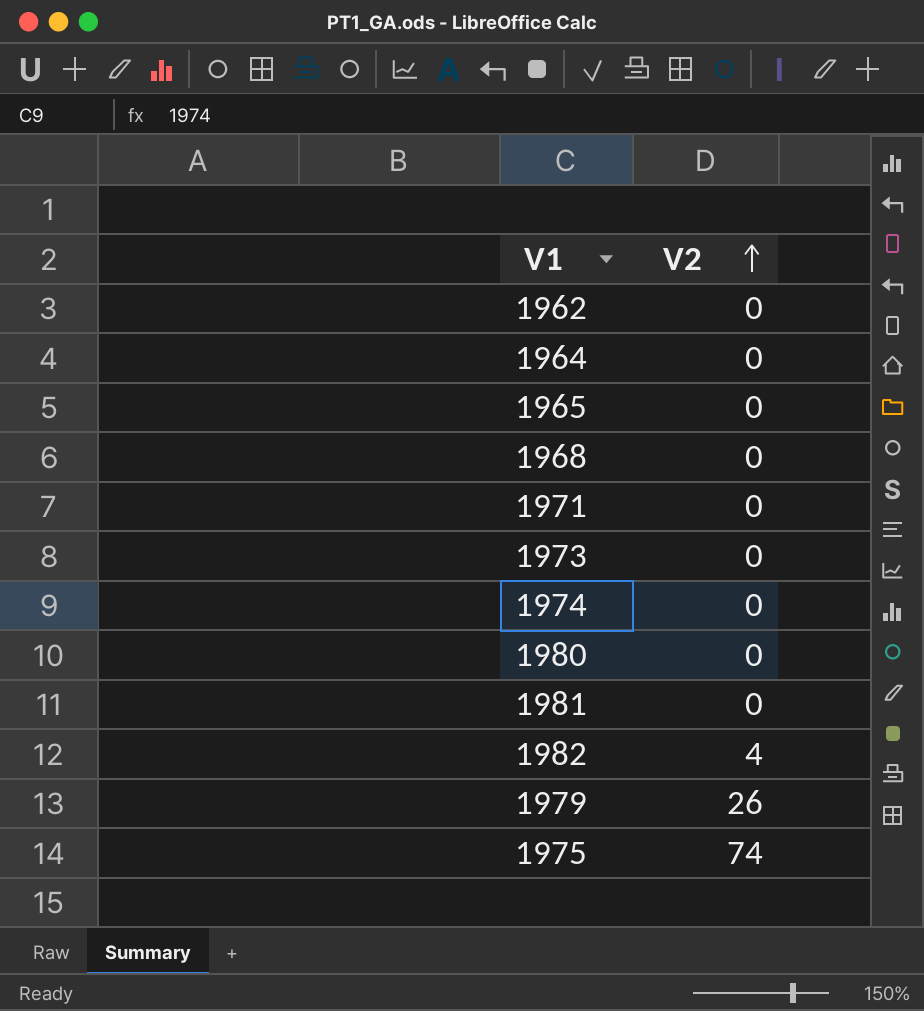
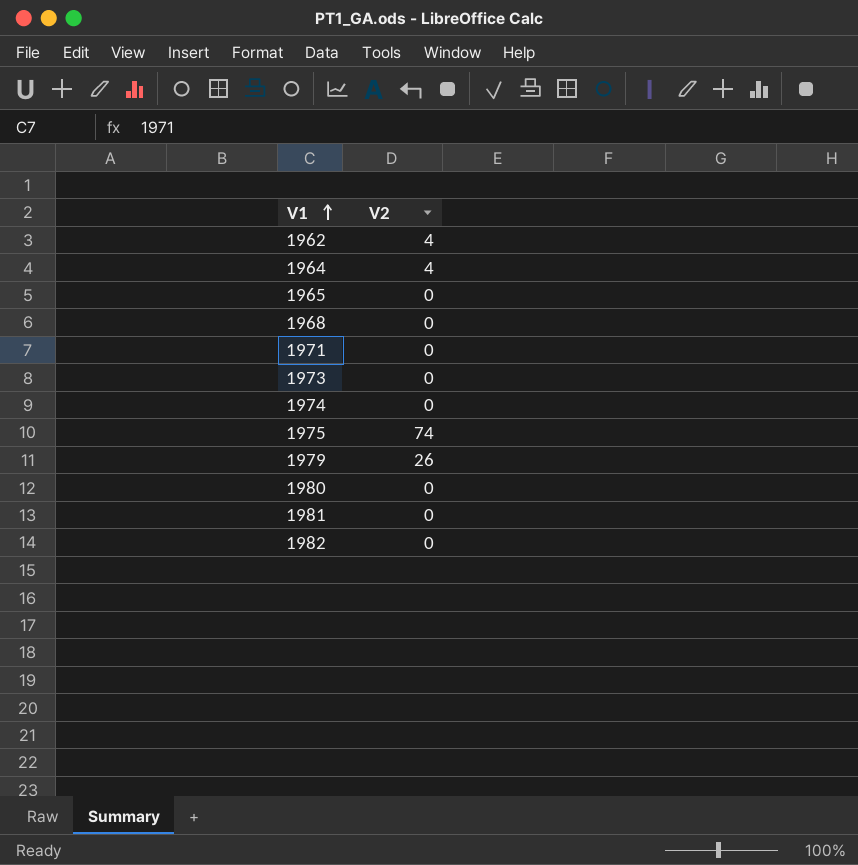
row order: V2 ascending -> V1 ascending
1962 | V2: 0 -> 4
1964 | V2: 0 -> 4
1982 | V2: 4 -> 0

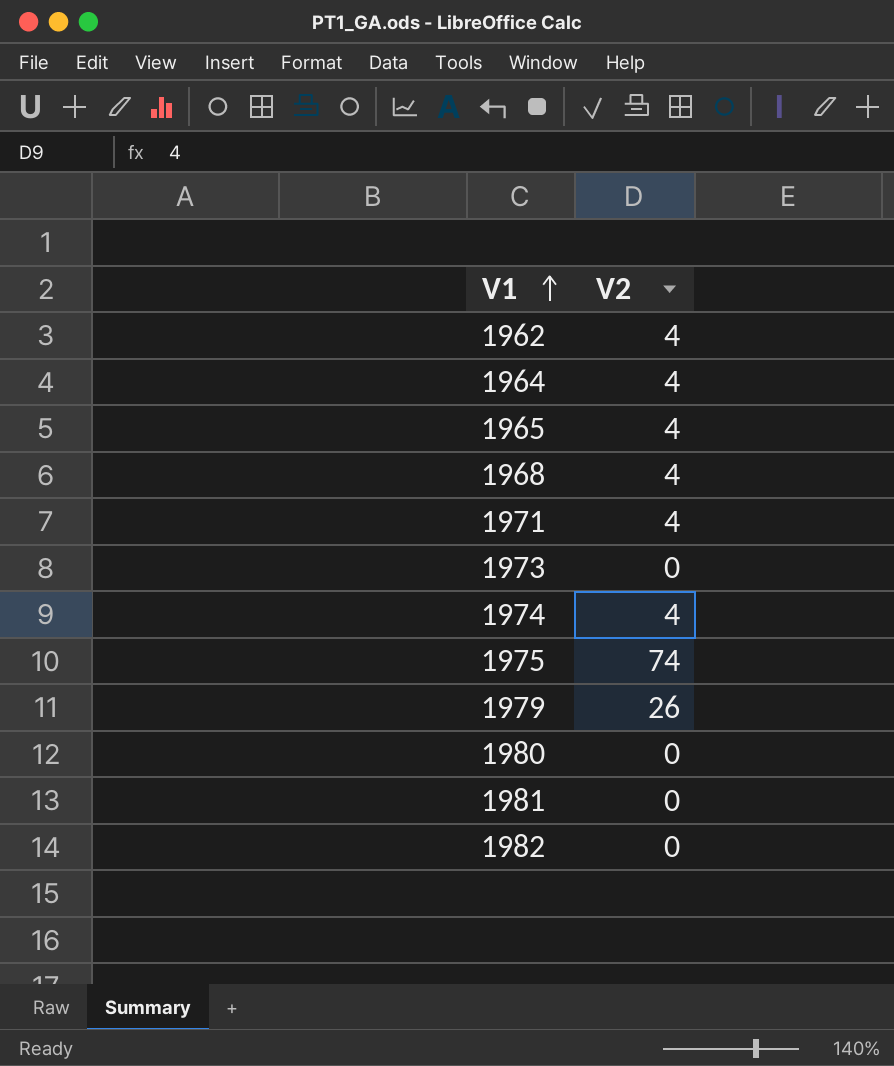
1965 | V2: 0 -> 4
1968 | V2: 0 -> 4
1971 | V2: 0 -> 4
1974 | V2: 0 -> 4

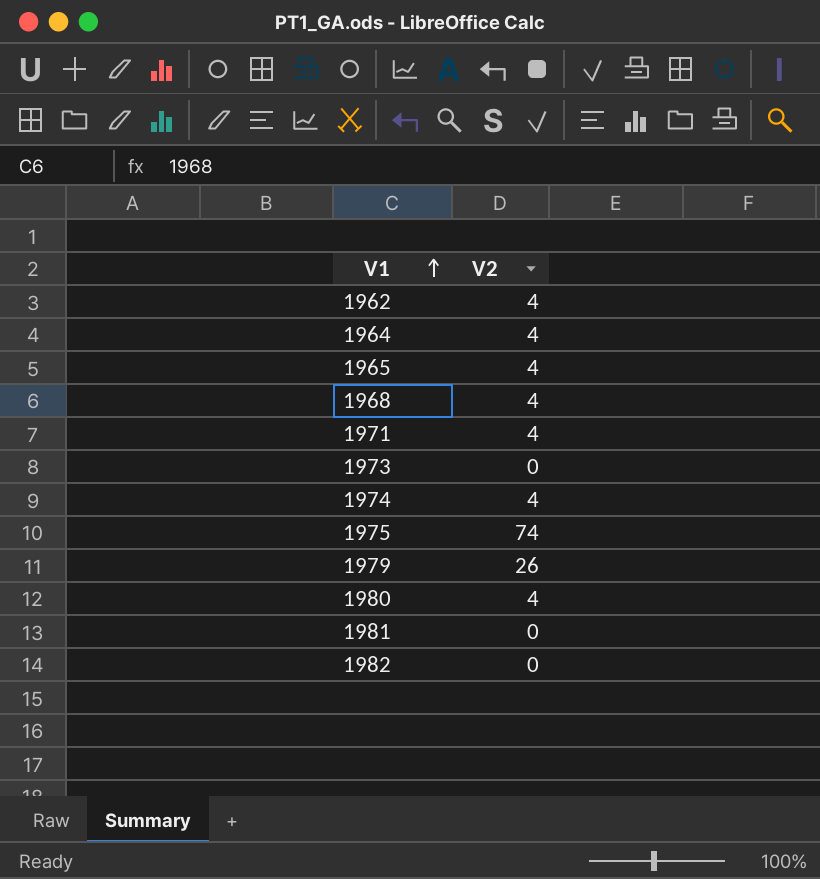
1980 | V2: 0 -> 4

